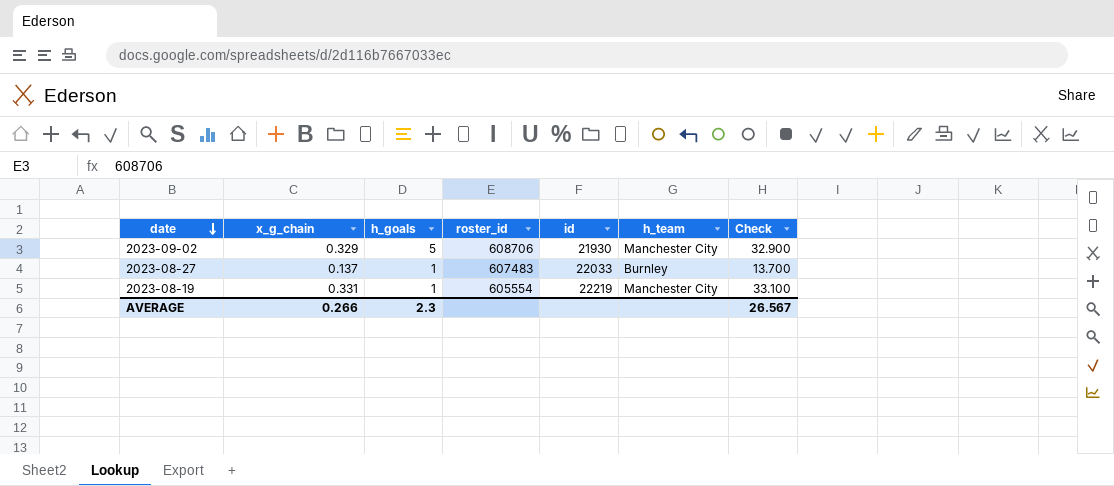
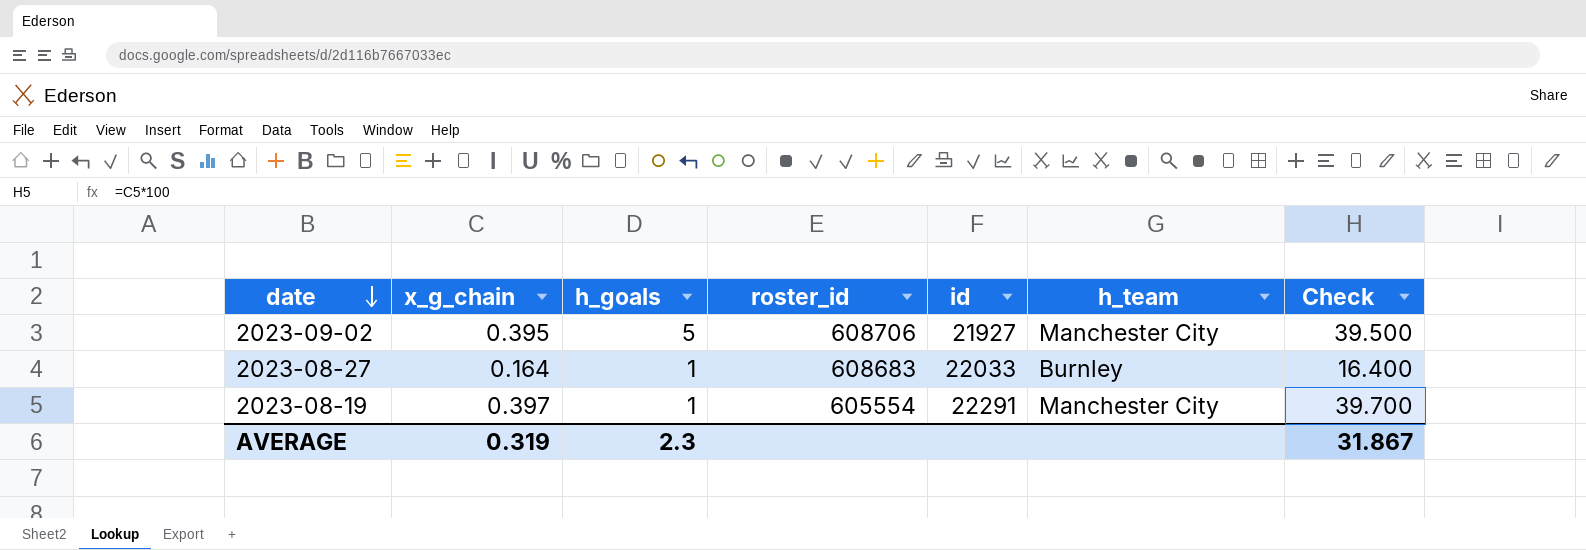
2023-09-02 | x_g_chain: 0.329 -> 0.395
2023-09-02 | id: 21930 -> 21927
2023-09-02 | Check: 32.900 -> 39.500
2023-08-27 | x_g_chain: 0.137 -> 0.164
2023-08-27 | roster_id: 607483 -> 608683
2023-08-27 | Check: 13.700 -> 16.400
2023-08-19 | x_g_chain: 0.331 -> 0.397
2023-08-19 | id: 22219 -> 22291
2023-08-19 | Check: 33.100 -> 39.700
AVERAGE | x_g_chain: 0.266 -> 0.319
AVERAGE | Check: 26.567 -> 31.867

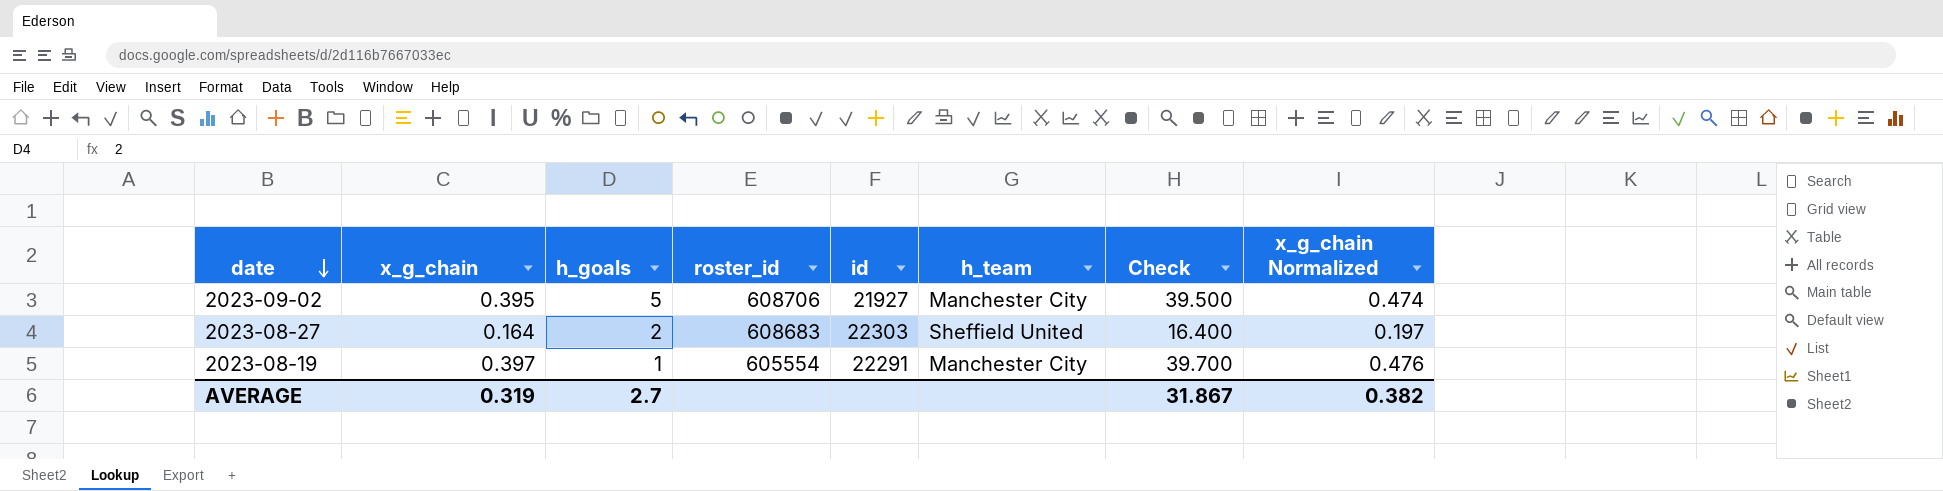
column x_g_chain Normalized | formula: none -> [x_g_chain] * 1.2
2023-08-27 | h_goals: 1 -> 2
2023-08-27 | id: 22033 -> 22303
2023-08-27 | h_team: Burnley -> Sheffield United
AVERAGE | h_goals: 2.3 -> 2.7

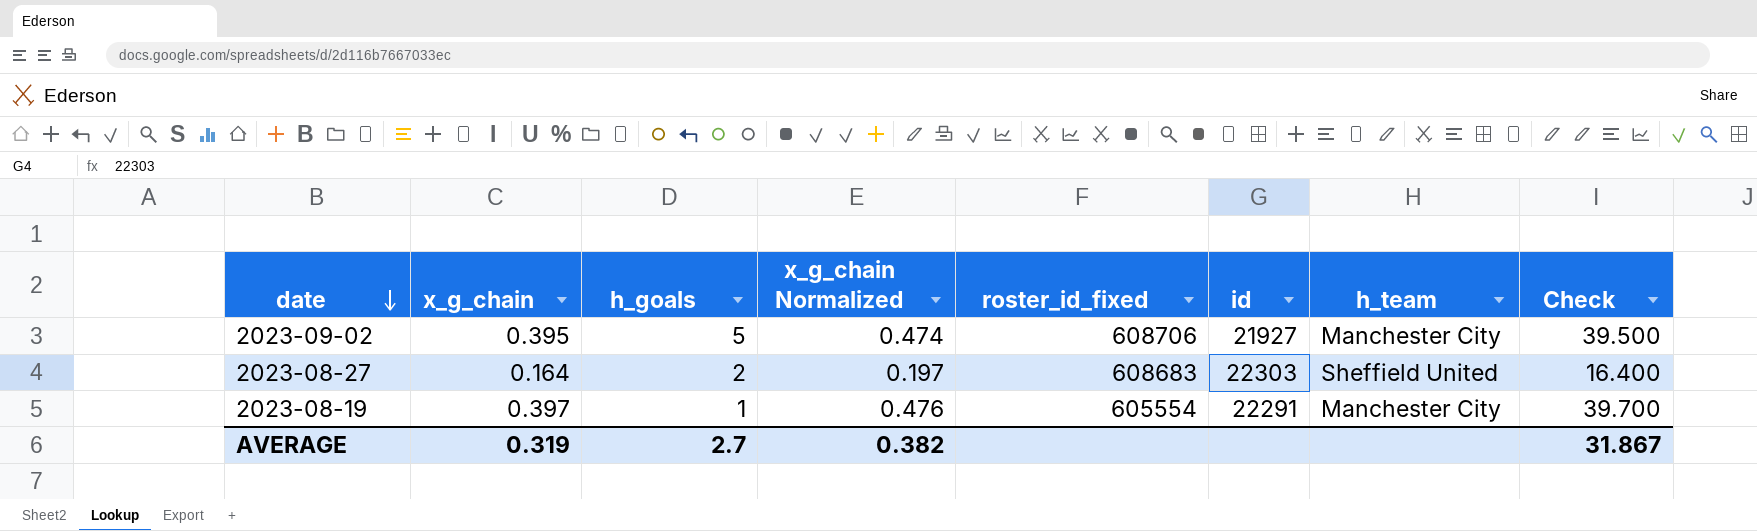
column x_g_chain Normalized | position: 8 -> 4
column name: roster_id -> roster_id_fixed

